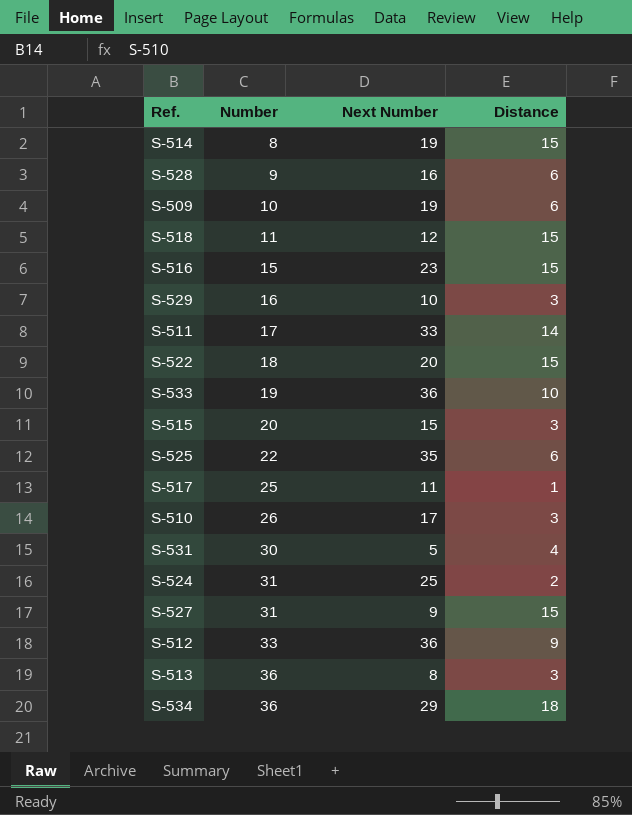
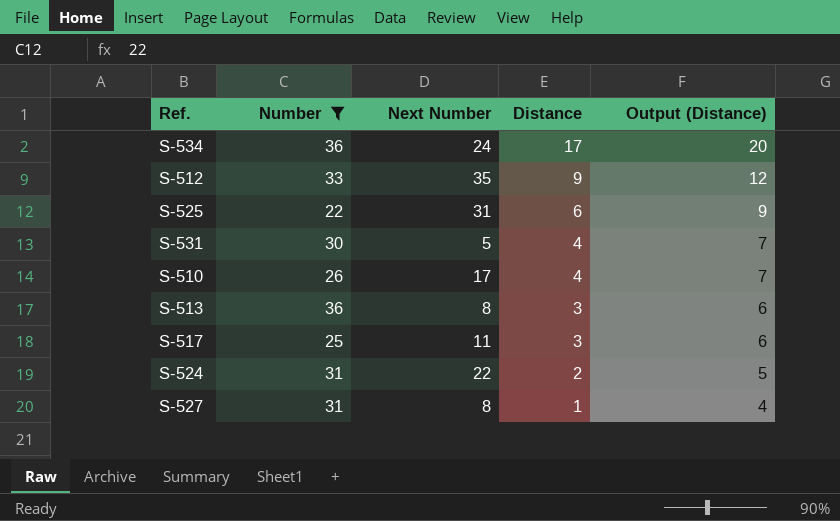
filter: none -> Number >= 22
row order: Number ascending -> Distance descending
column Output (Distance) | formula: none -> [Distance] + 3
S-534 | Next Number: 29 -> 24
S-534 | Distance: 18 -> 17
S-512 | Next Number: 36 -> 35
S-525 | Next Number: 35 -> 31
S-510 | Distance: 3 -> 4
S-517 | Distance: 1 -> 3
S-524 | Next Number: 25 -> 22
S-527 | Next Number: 9 -> 8
S-527 | Distance: 15 -> 1

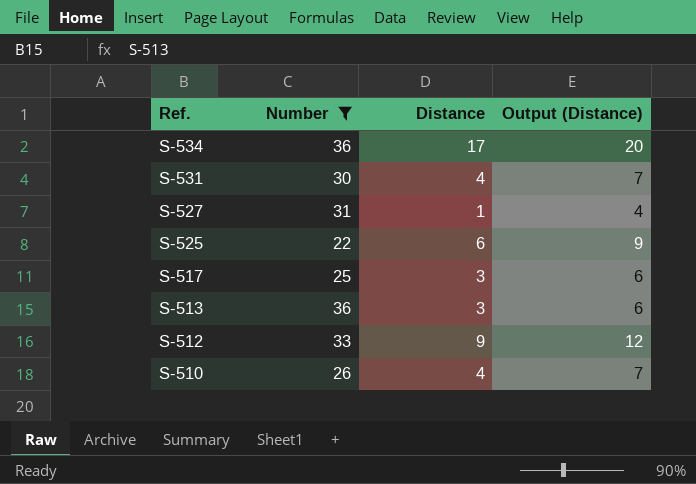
row order: Distance descending -> Ref. descending
column Next Number | position: 3 -> none
row S-524: 31 | 22 | 2 | 5 -> none

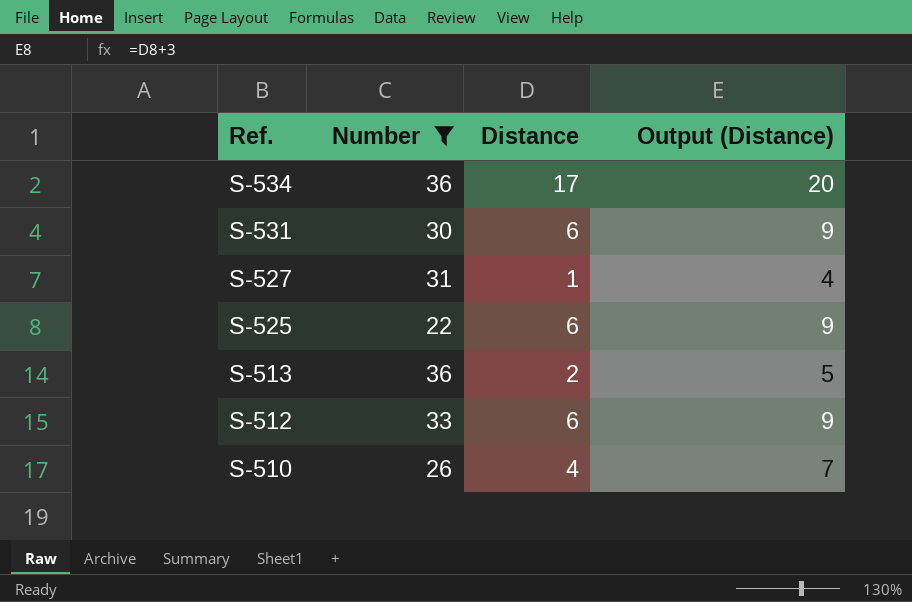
row S-517: 25 | 3 | 6 -> none
S-531 | Distance: 4 -> 6
S-531 | Output (Distance): 7 -> 9
S-513 | Distance: 3 -> 2
S-513 | Output (Distance): 6 -> 5
S-512 | Distance: 9 -> 6
S-512 | Output (Distance): 12 -> 9

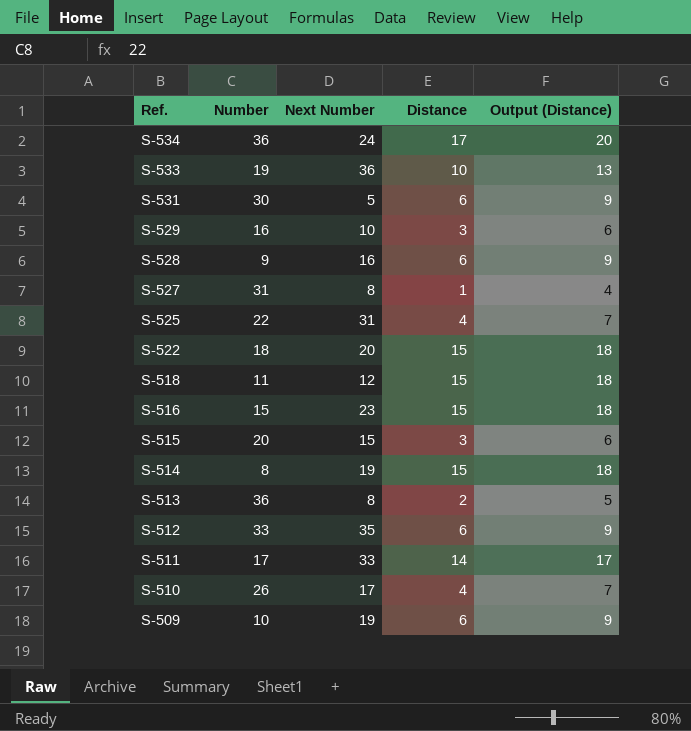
filter: Number >= 22 -> none
column Next Number | position: none -> 3
S-525 | Distance: 6 -> 4
S-525 | Output (Distance): 9 -> 7

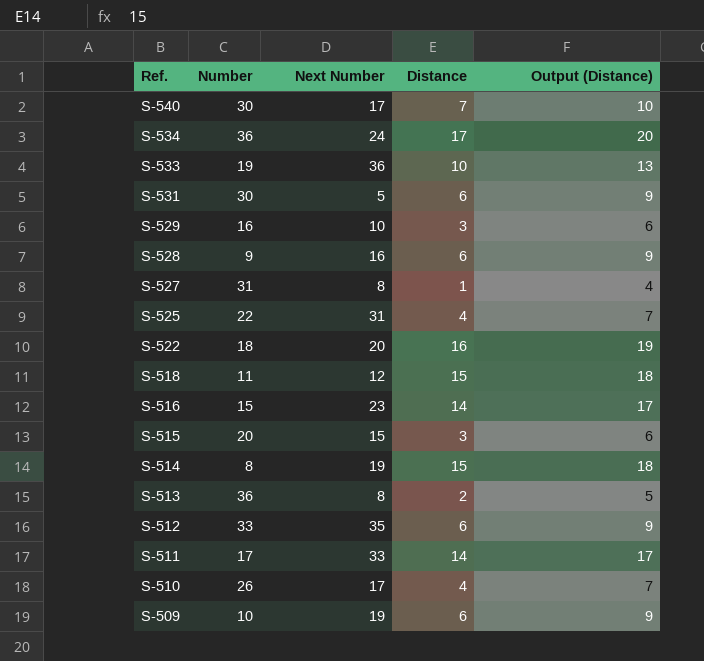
row S-540: none -> 30 | 17 | 7 | 10
S-522 | Distance: 15 -> 16
S-522 | Output (Distance): 18 -> 19
S-516 | Distance: 15 -> 14
S-516 | Output (Distance): 18 -> 17

